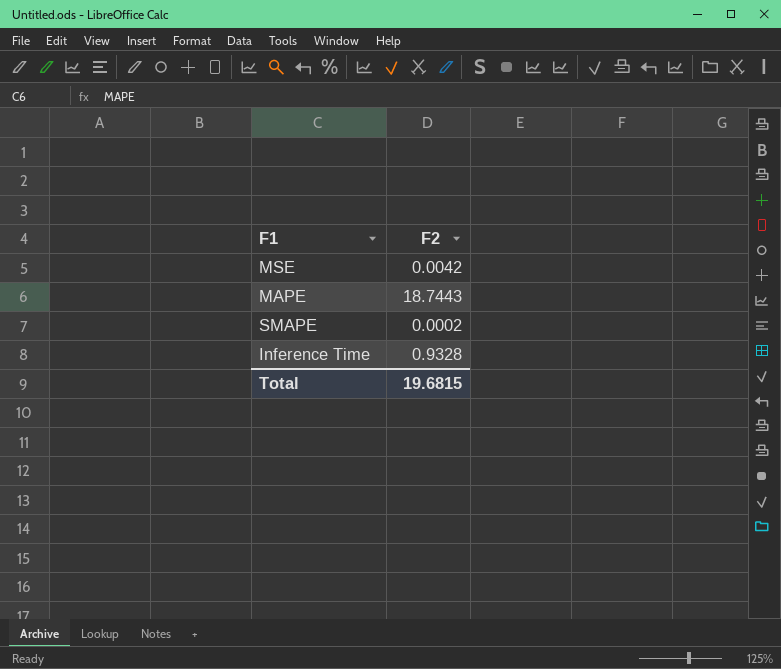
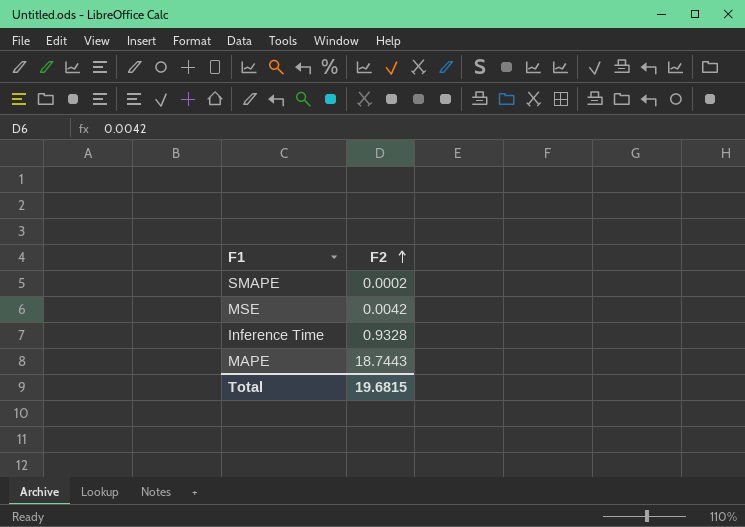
row order: none -> F2 ascending

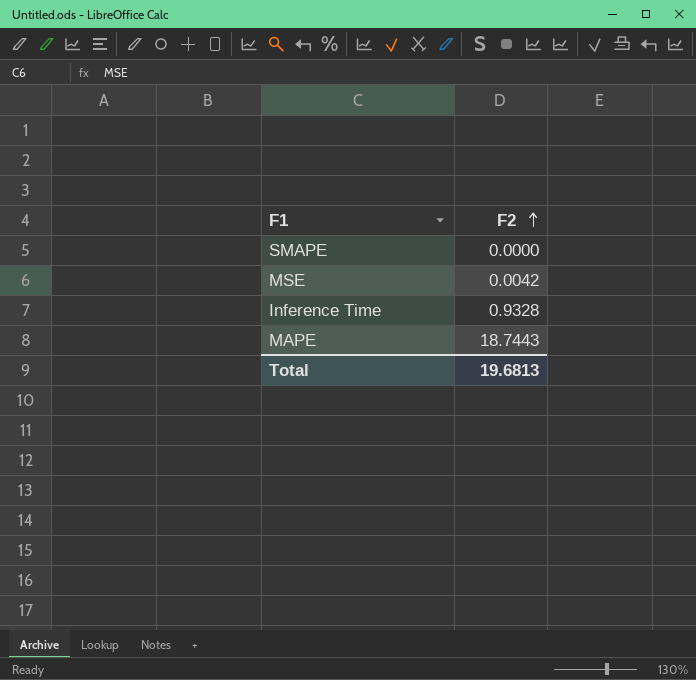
SMAPE | F2: 0.0002 -> 0.0000
Total | F2: 19.6815 -> 19.6813

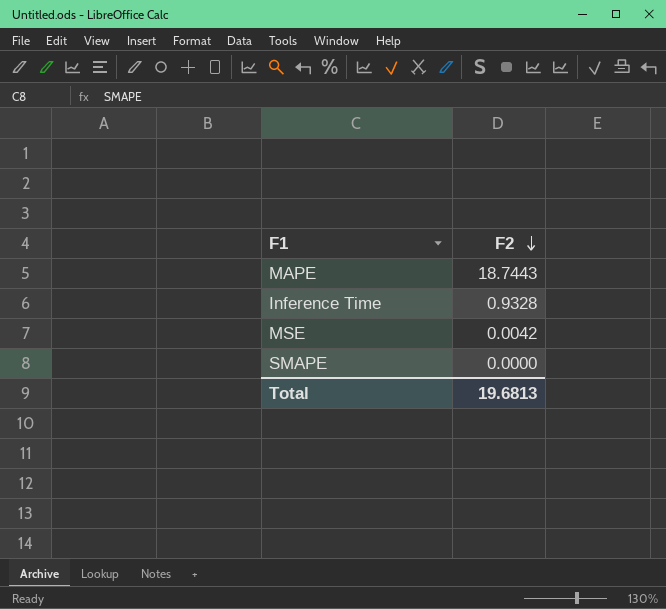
row order: F2 ascending -> F2 descending

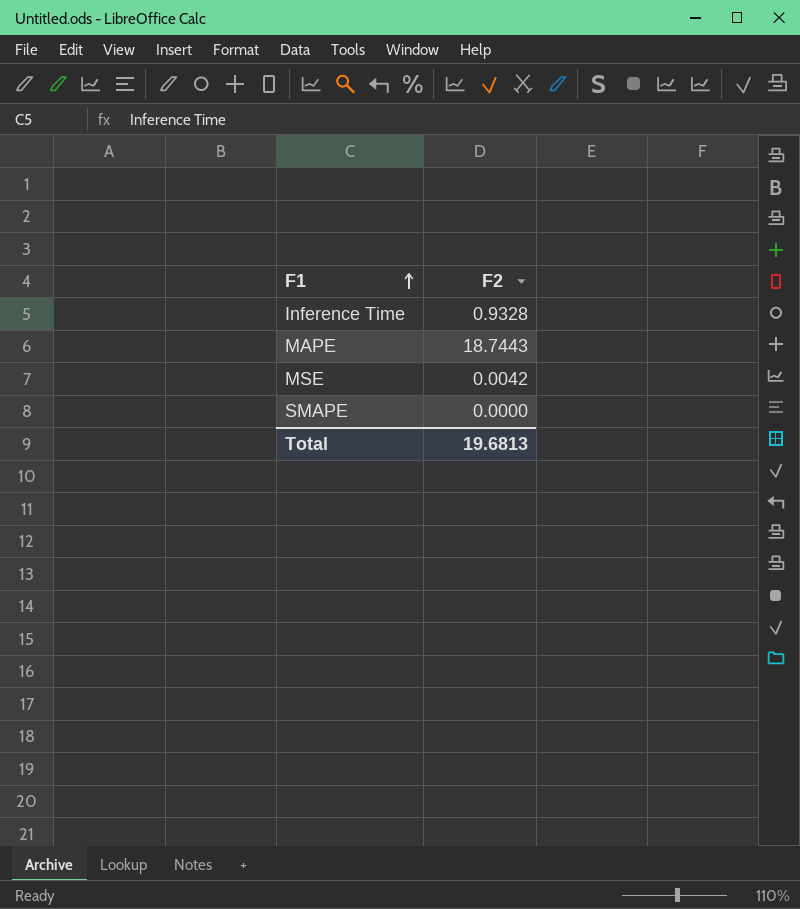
row order: F2 descending -> F1 ascending

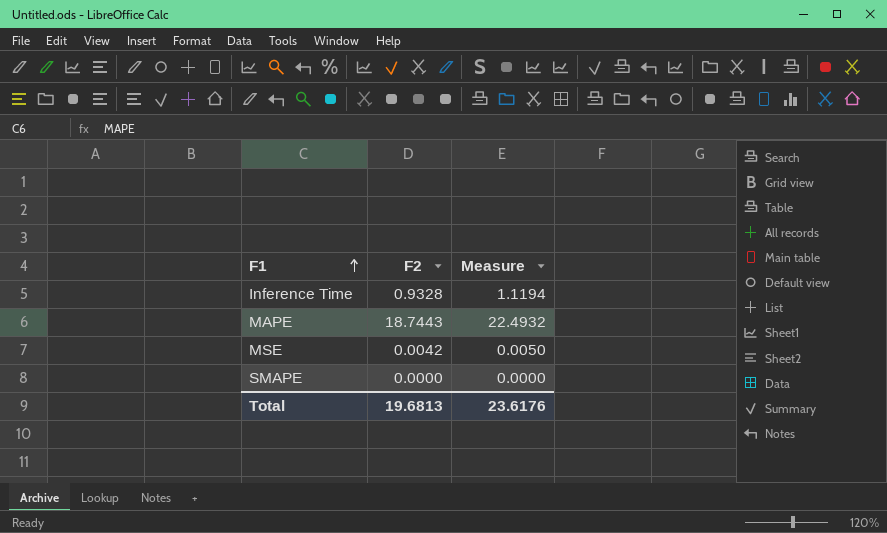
column Measure | formula: none -> [F2] * 1.2

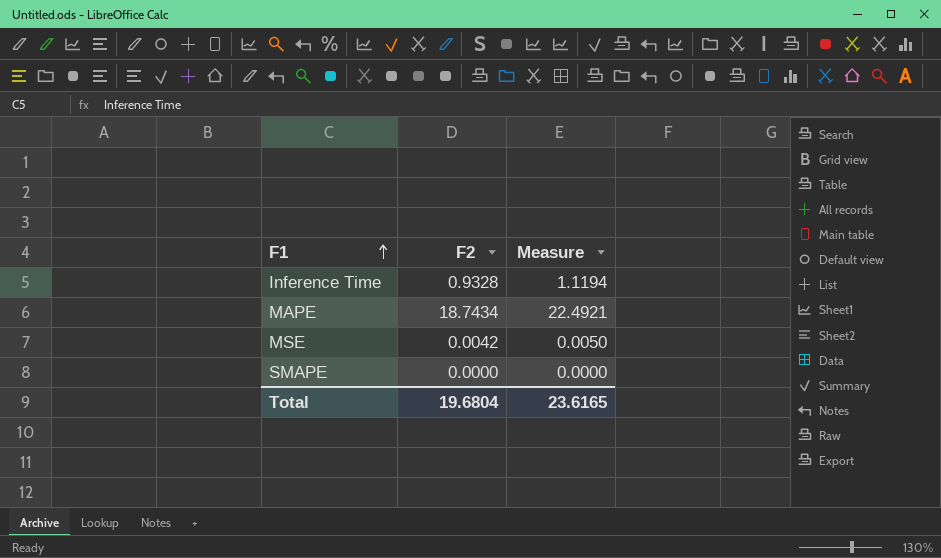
MAPE | F2: 18.7443 -> 18.7434
MAPE | Measure: 22.4932 -> 22.4921
Total | F2: 19.6813 -> 19.6804
Total | Measure: 23.6176 -> 23.6165

